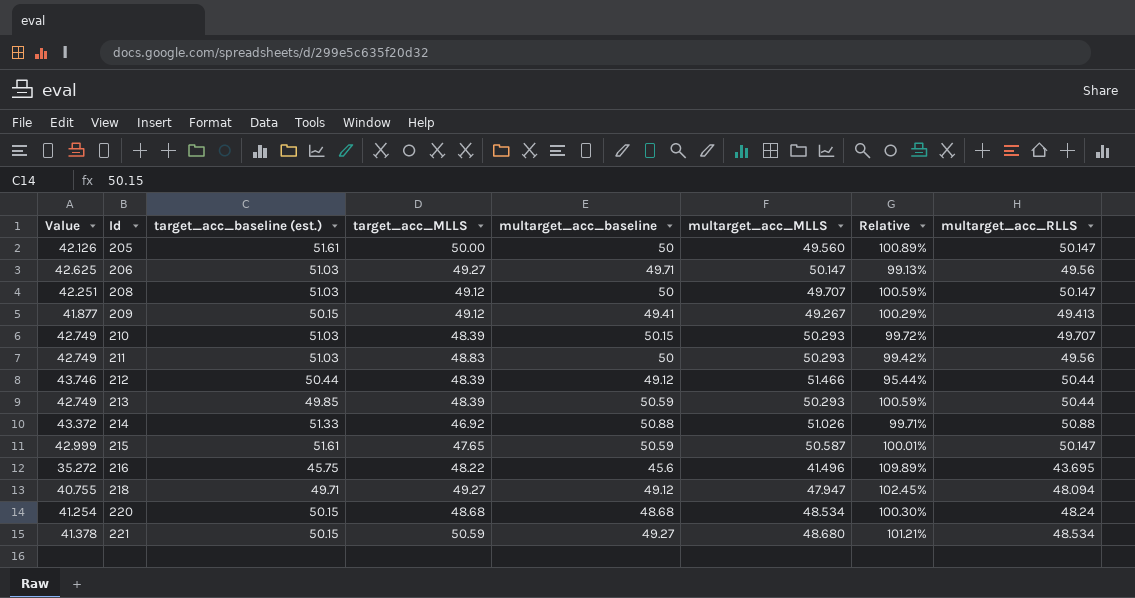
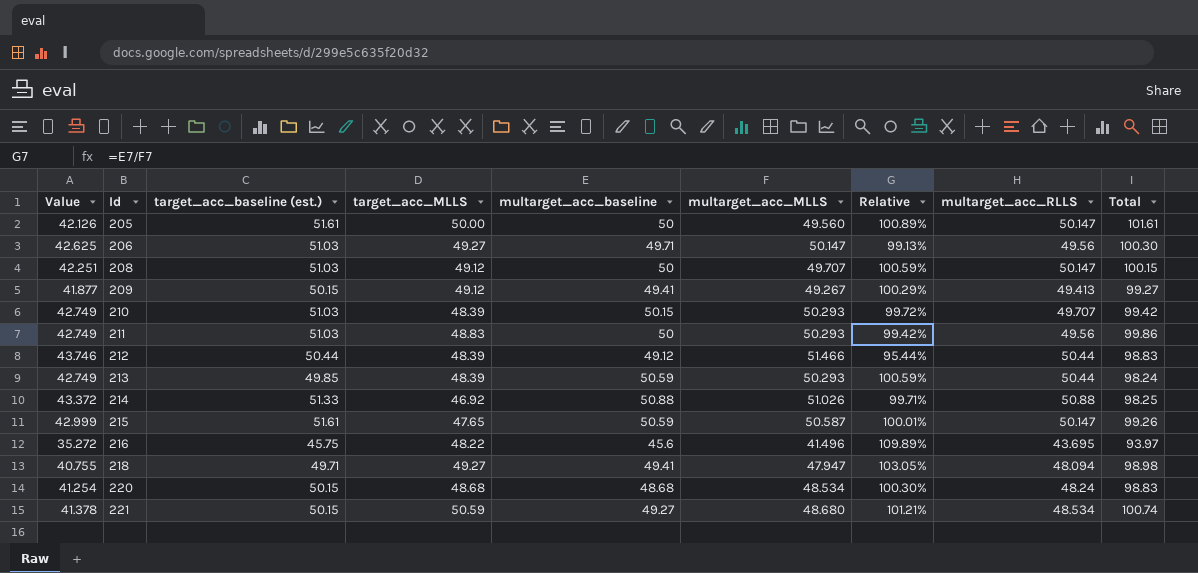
column Total | formula: none -> [target_acc_baseline (est.)] + [target_acc_MLLS]
218 | multarget_acc_baseline: 49.12 -> 49.41
218 | Relative: 102.45% -> 103.05%

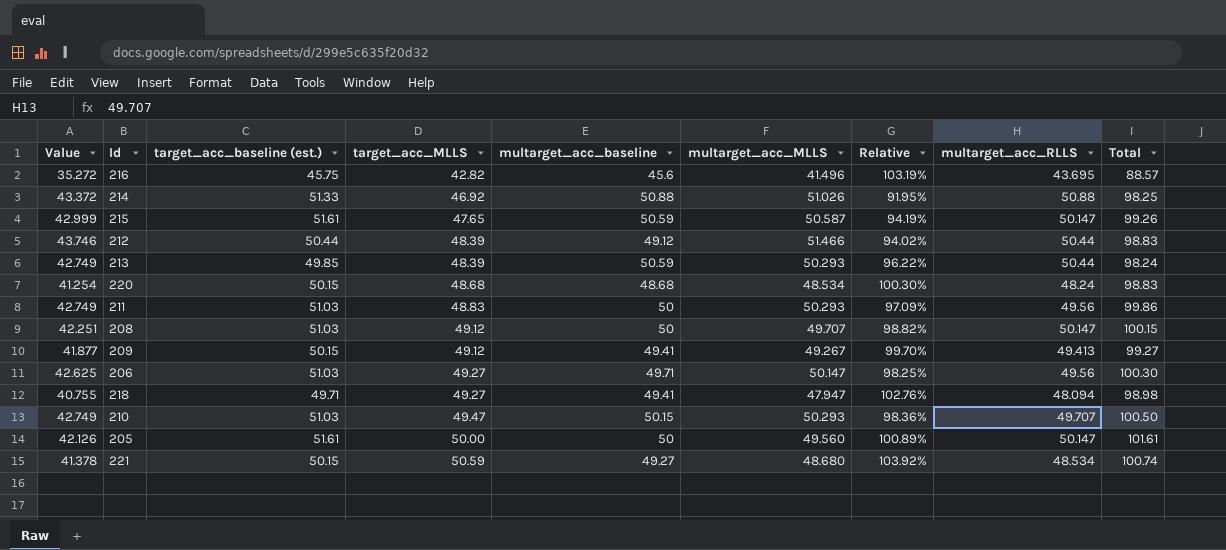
row order: Id ascending -> target_acc_MLLS ascending
column Relative | formula: [multarget_acc_baseline] / [multarget_acc_MLLS] -> [target_acc_MLLS] / [multarget_acc_MLLS]
216 | target_acc_MLLS: 48.22 -> 42.82
216 | Total: 93.97 -> 88.57
210 | target_acc_MLLS: 48.39 -> 49.47
210 | Total: 99.42 -> 100.50

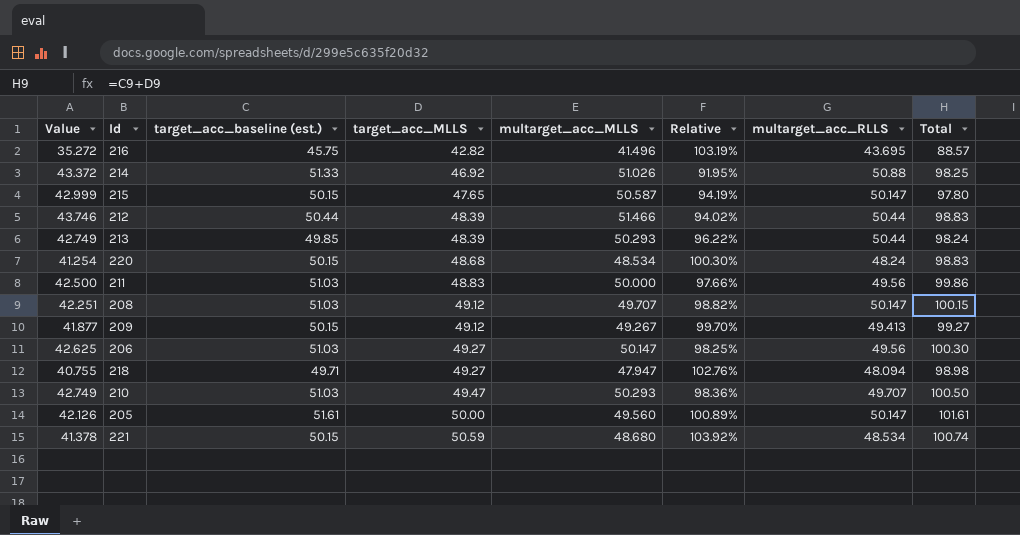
column multarget_acc_baseline | position: 5 -> none
215 | target_acc_baseline (est.): 51.61 -> 50.15
215 | Total: 99.26 -> 97.80
211 | Value: 42.749 -> 42.500
211 | multarget_acc_MLLS: 50.293 -> 50.000
211 | Relative: 97.09% -> 97.66%

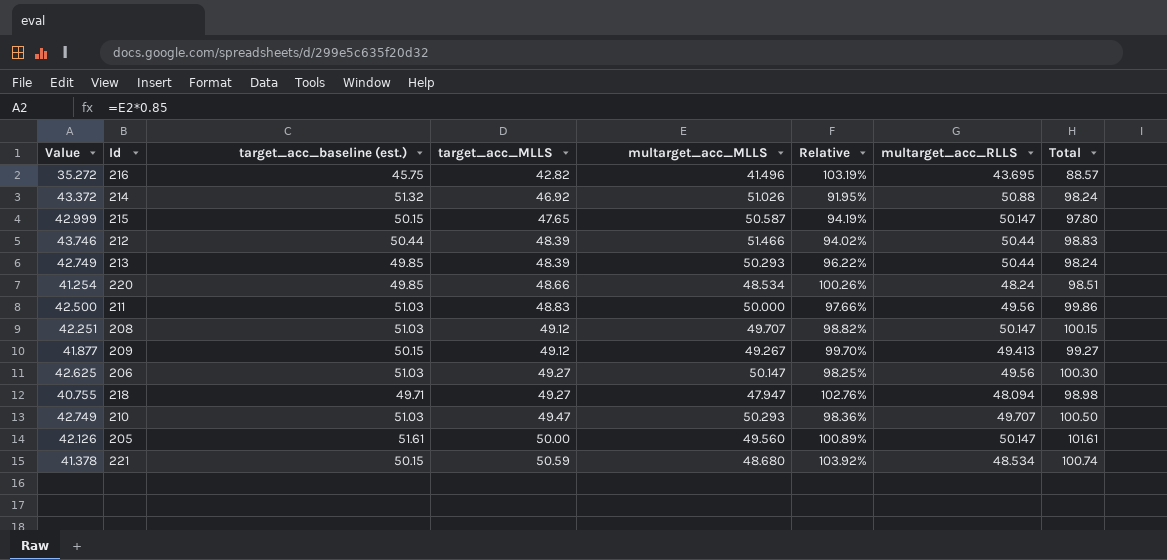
214 | target_acc_baseline (est.): 51.33 -> 51.32
214 | Total: 98.25 -> 98.24
220 | target_acc_baseline (est.): 50.15 -> 49.85
220 | target_acc_MLLS: 48.68 -> 48.66
220 | Relative: 100.30% -> 100.26%
220 | Total: 98.83 -> 98.51

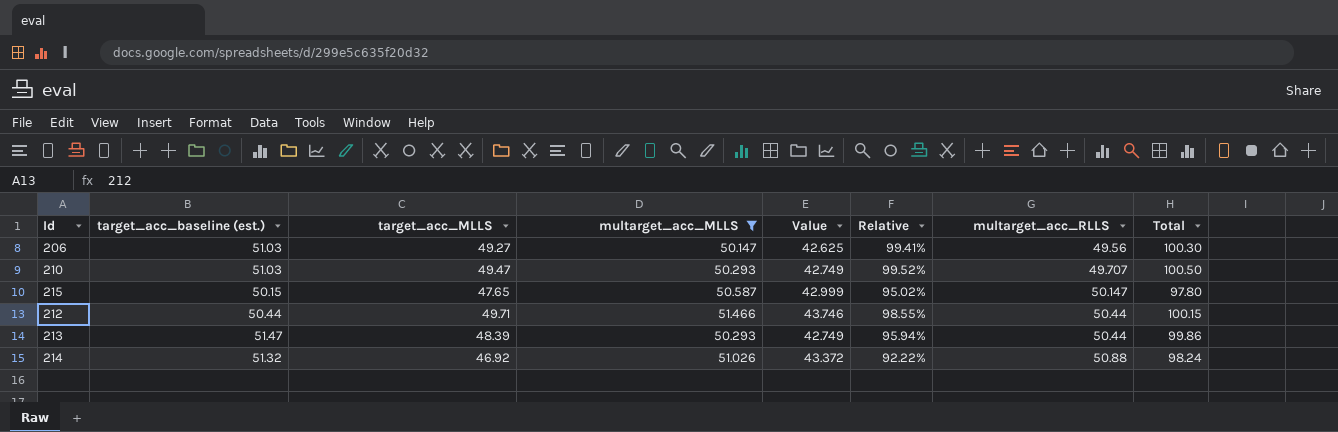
filter: none -> multarget_acc_MLLS >= 50.147
row order: target_acc_MLLS ascending -> multarget_acc_RLLS ascending
column Value | position: 1 -> 5
column Relative | formula: [target_acc_MLLS] / [multarget_acc_MLLS] -> [target_acc_MLLS] / [multarget_acc_RLLS]
212 | target_acc_MLLS: 48.39 -> 49.71
212 | Total: 98.83 -> 100.15
213 | target_acc_baseline (est.): 49.85 -> 51.47
213 | Total: 98.24 -> 99.86

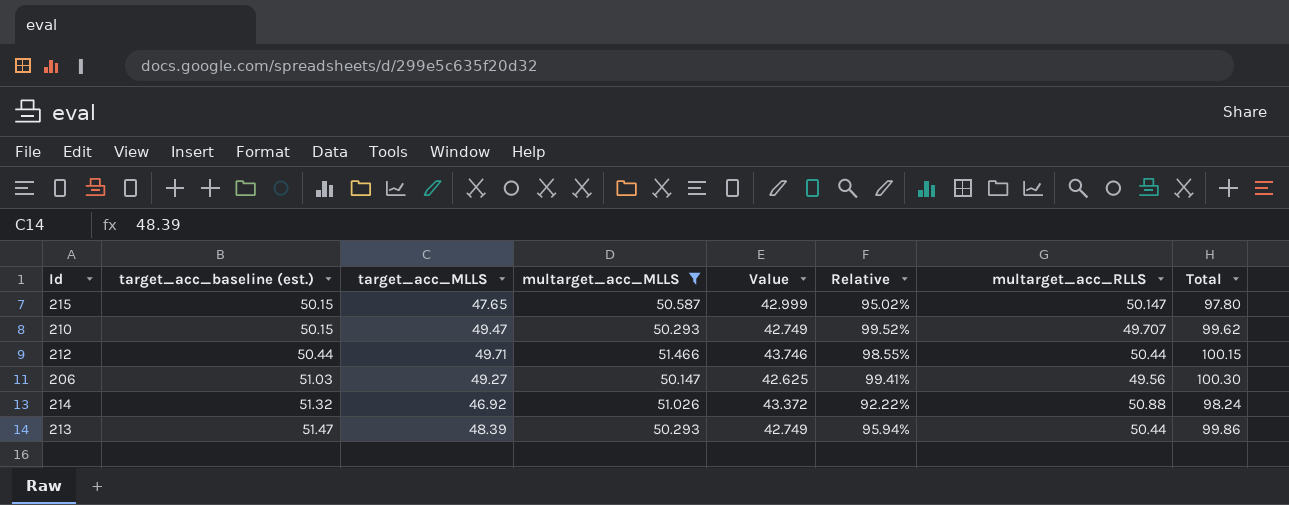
row order: multarget_acc_RLLS ascending -> target_acc_baseline (est.) ascending
210 | target_acc_baseline (est.): 51.03 -> 50.15
210 | Total: 100.50 -> 99.62

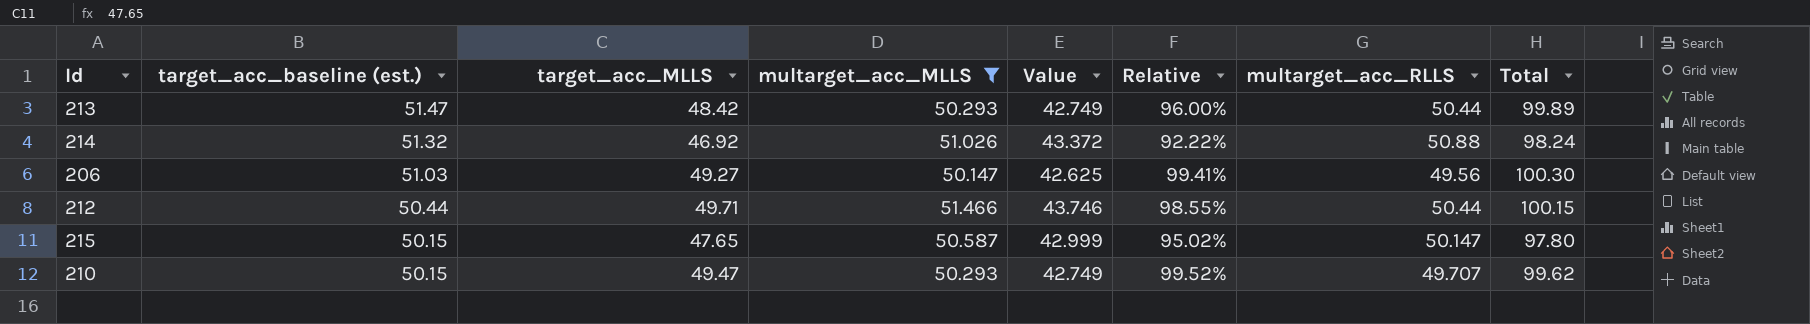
row order: target_acc_baseline (est.) ascending -> target_acc_baseline (est.) descending
213 | target_acc_MLLS: 48.39 -> 48.42
213 | Relative: 95.94% -> 96.00%
213 | Total: 99.86 -> 99.89

